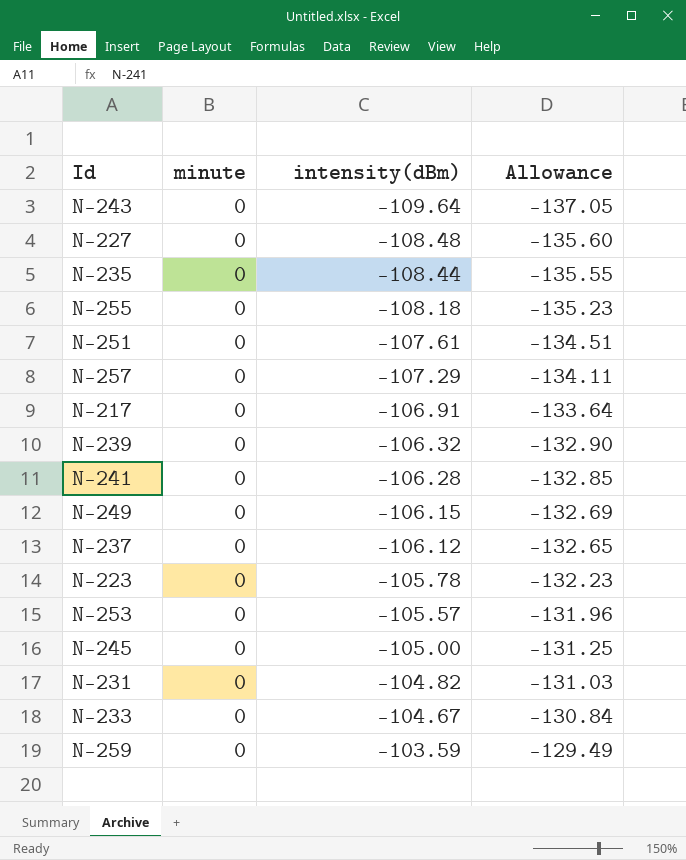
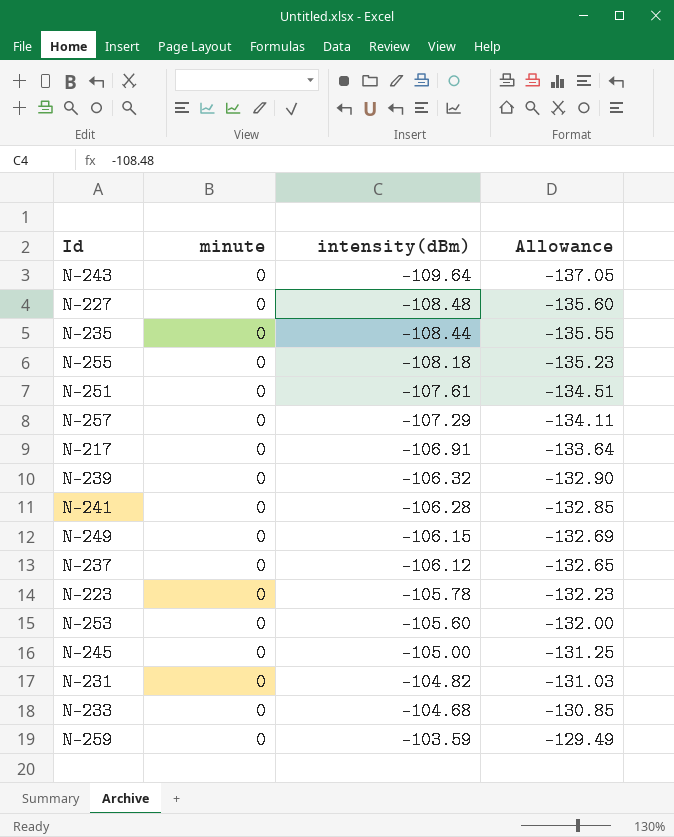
N-253 | intensity(dBm): -105.57 -> -105.60
N-253 | Allowance: -131.96 -> -132.00
N-233 | intensity(dBm): -104.67 -> -104.68
N-233 | Allowance: -130.84 -> -130.85

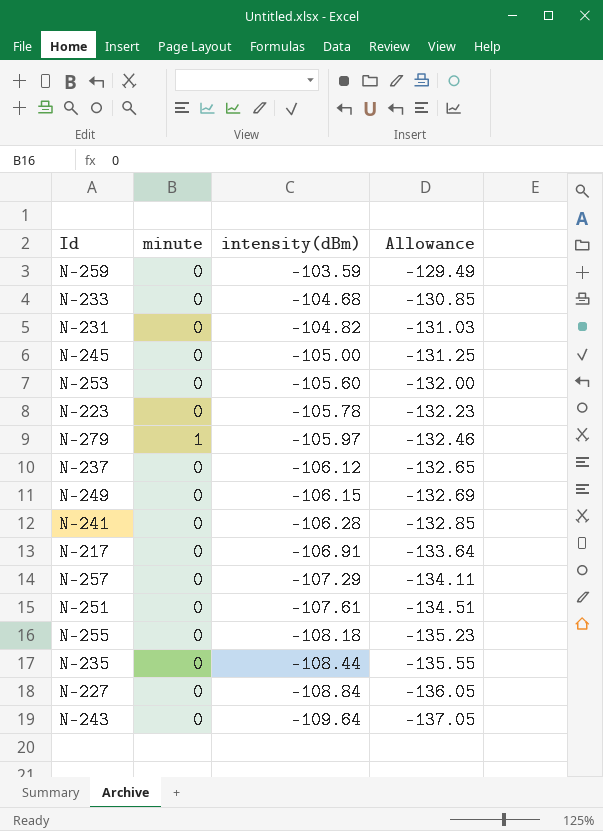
row order: intensity(dBm) ascending -> intensity(dBm) descending
row N-239: 0 | -106.32 | -132.90 -> none
row N-279: none -> 1 | -105.97 | -132.46
N-227 | intensity(dBm): -108.48 -> -108.84
N-227 | Allowance: -135.60 -> -136.05

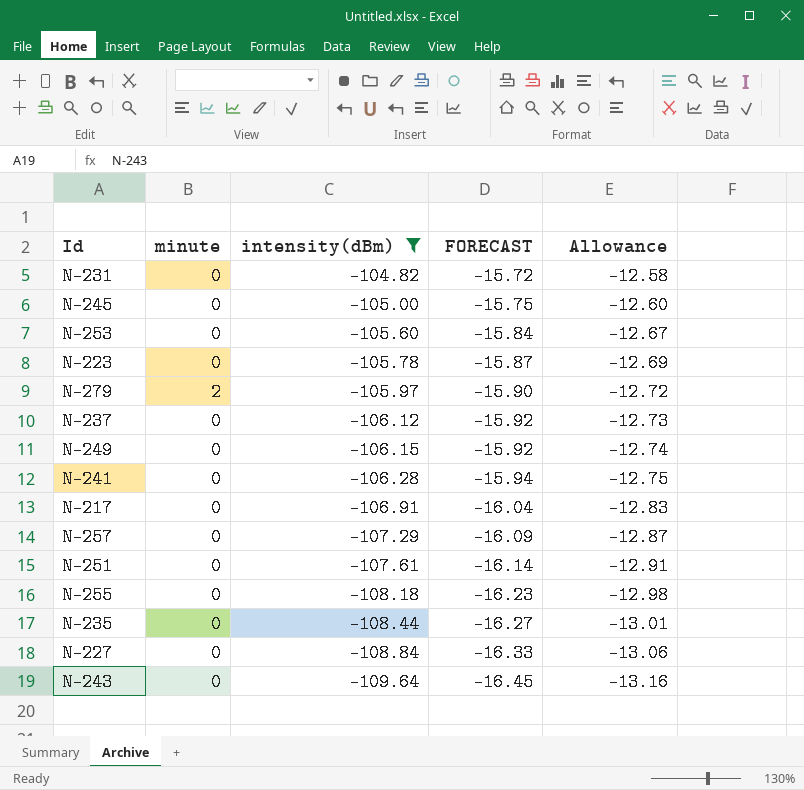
filter: none -> intensity(dBm) <= -104.82
column FORECAST | formula: none -> [intensity(dBm)] * 0.15
column Allowance | formula: [intensity(dBm)] * 1.25 -> [intensity(dBm)] * 0.12
N-279 | minute: 1 -> 2

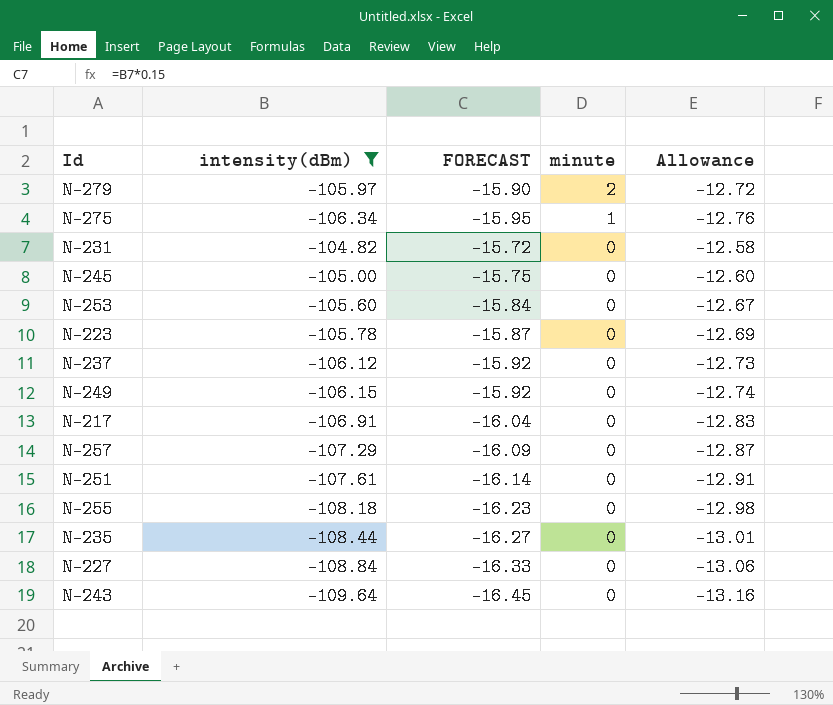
row order: intensity(dBm) descending -> minute descending
column minute | position: 2 -> 4
row N-241: 0 | -106.28 | -15.94 | -12.75 -> none
row N-275: none -> -106.34 | -15.95 | 1 | -12.76

